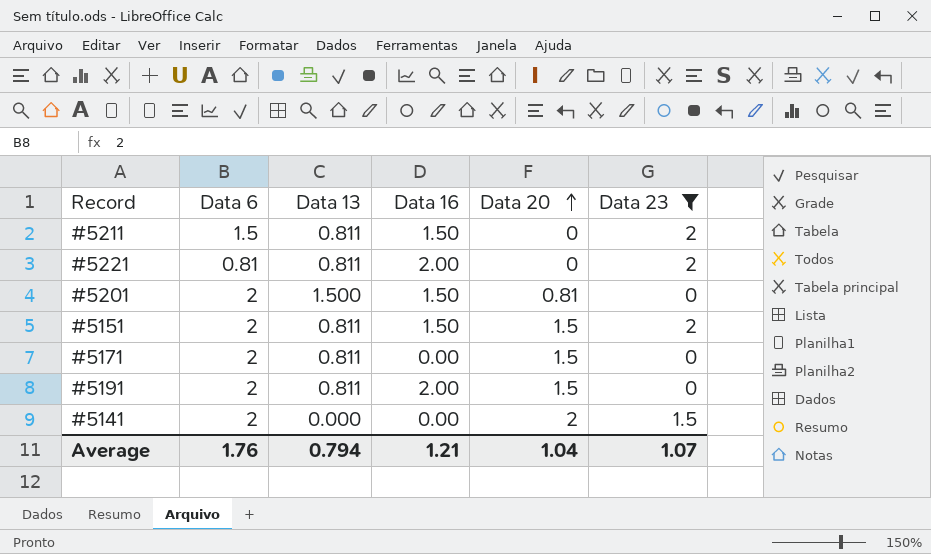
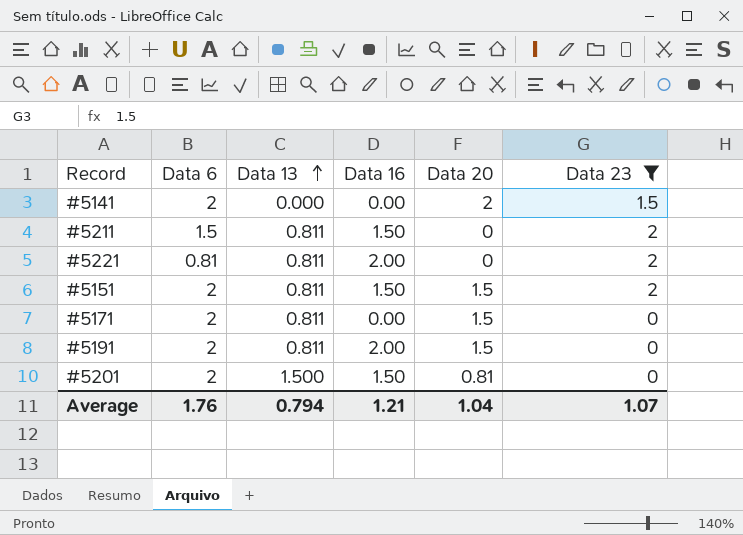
row order: Data 20 ascending -> Data 13 ascending

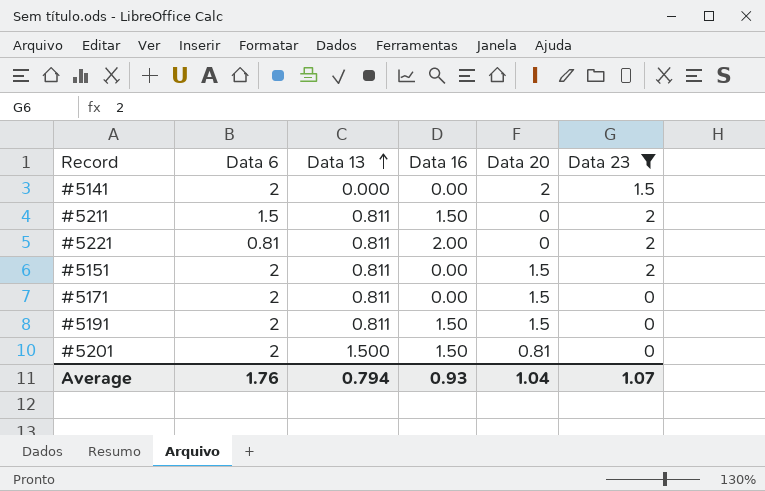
#5151 | Data 16: 1.50 -> 0.00
#5191 | Data 16: 2.00 -> 1.50
Average | Data 16: 1.21 -> 0.93

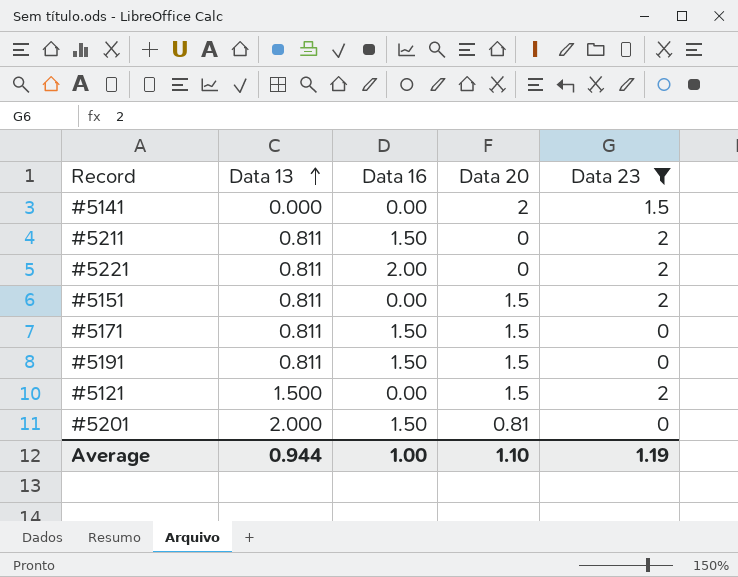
column Data 6 | position: 2 -> none
#5171 | Data 16: 0.00 -> 1.50
row #5121: none -> 1.500 | 0.00 | 1.5 | 2
#5201 | Data 13: 1.500 -> 2.000
Average | Data 13: 0.794 -> 0.944
Average | Data 16: 0.93 -> 1.00
Average | Data 20: 1.04 -> 1.10
Average | Data 23: 1.07 -> 1.19

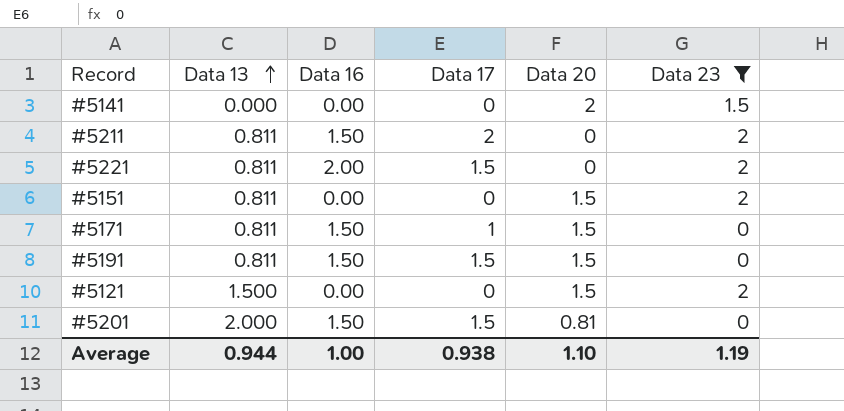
column Data 17 | position: none -> 4

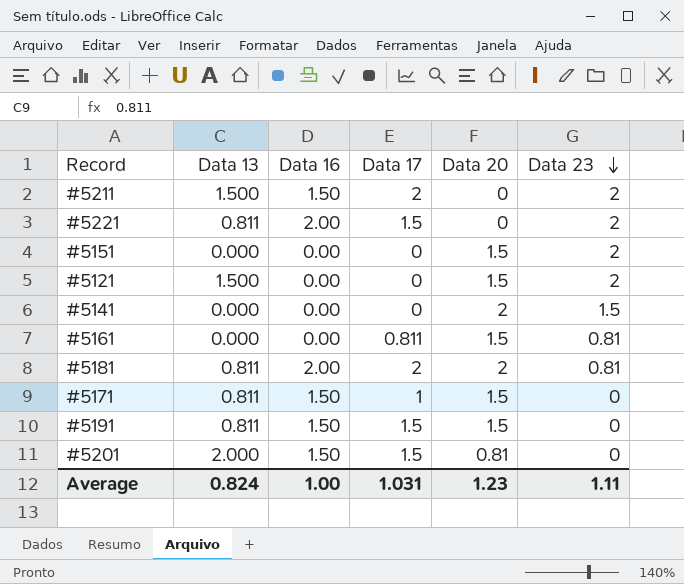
filter: Data 23 != 0.81 -> none
row order: Data 13 ascending -> Data 23 descending
#5211 | Data 13: 0.811 -> 1.500
#5151 | Data 13: 0.811 -> 0.000
Average | Data 13: 0.944 -> 0.824
Average | Data 17: 0.938 -> 1.031
Average | Data 20: 1.10 -> 1.23
Average | Data 23: 1.19 -> 1.11

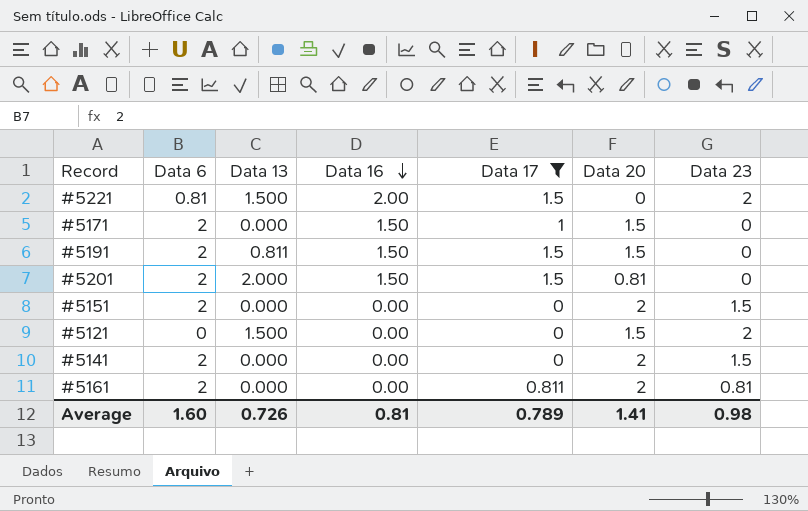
filter: none -> Data 17 != 2
row order: Data 23 descending -> Data 16 descending
column Data 6 | position: none -> 2
#5221 | Data 13: 0.811 -> 1.500
#5171 | Data 13: 0.811 -> 0.000
#5151 | Data 20: 1.5 -> 2
#5151 | Data 23: 2 -> 1.5
#5161 | Data 20: 1.5 -> 2
Average | Data 13: 0.824 -> 0.726
Average | Data 16: 1.00 -> 0.81
Average | Data 17: 1.031 -> 0.789
Average | Data 20: 1.23 -> 1.41
Average | Data 23: 1.11 -> 0.98

